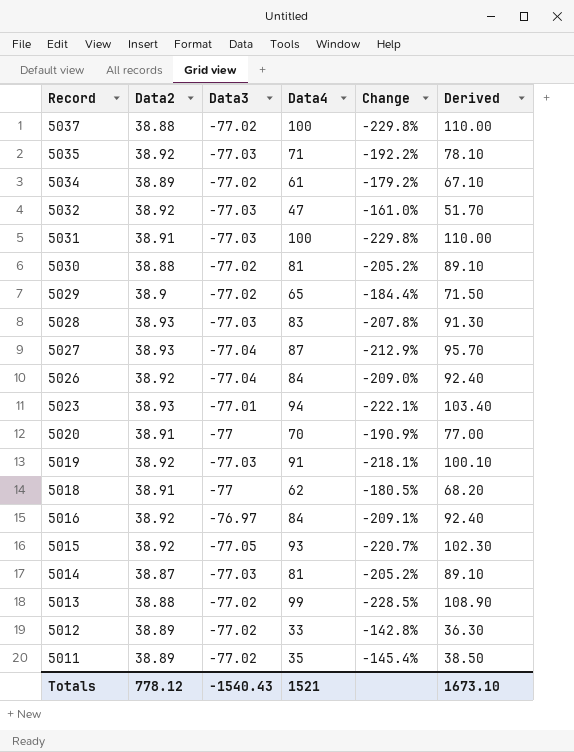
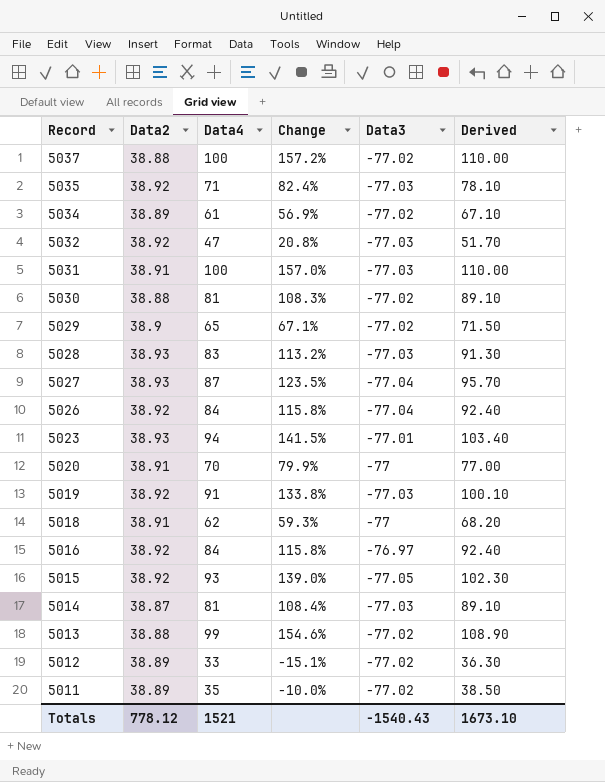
column Change | formula: ([Data4] - [Data3]) / [Data3] -> ([Data4] - [Data2]) / [Data2]
column Data3 | position: 3 -> 5

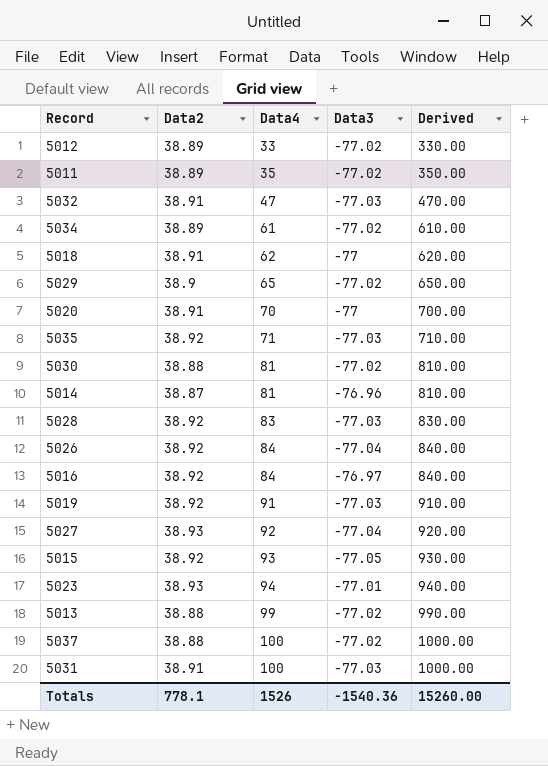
row order: Record descending -> Data4 ascending
column Change | formula: ([Data4] - [Data2]) / [Data2] -> none
column Derived | formula: [Data4] * 1.1 -> [Data4] * 10
5032 | Data2: 38.92 -> 38.91
5014 | Data3: -77.03 -> -76.96
5028 | Data2: 38.93 -> 38.92
5027 | Data4: 87 -> 92
Totals | Data2: 778.12 -> 778.1
Totals | Data4: 1521 -> 1526
Totals | Data3: -1540.43 -> -1540.36
Totals | Derived: 1673.10 -> 15260.00

